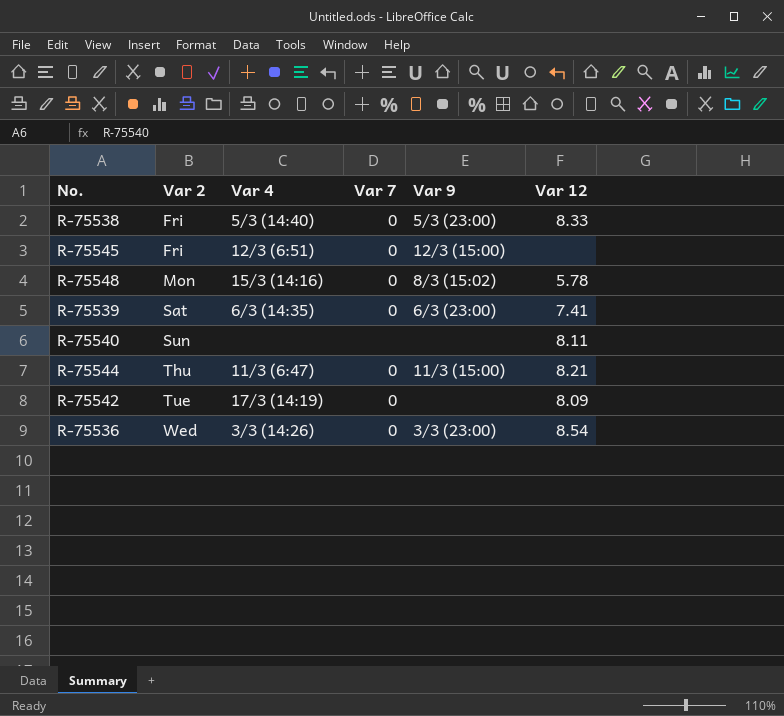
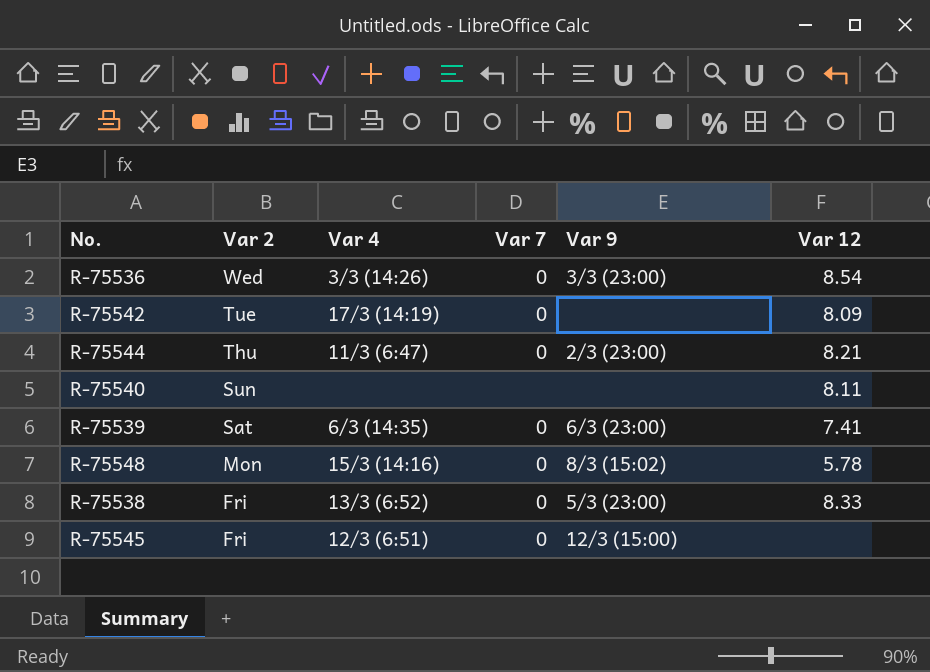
row order: Var 2 ascending -> Var 2 descending
R-75544 | Var 9: 11/3 (15:00) -> 2/3 (23:00)
R-75538 | Var 4: 5/3 (14:40) -> 13/3 (6:52)

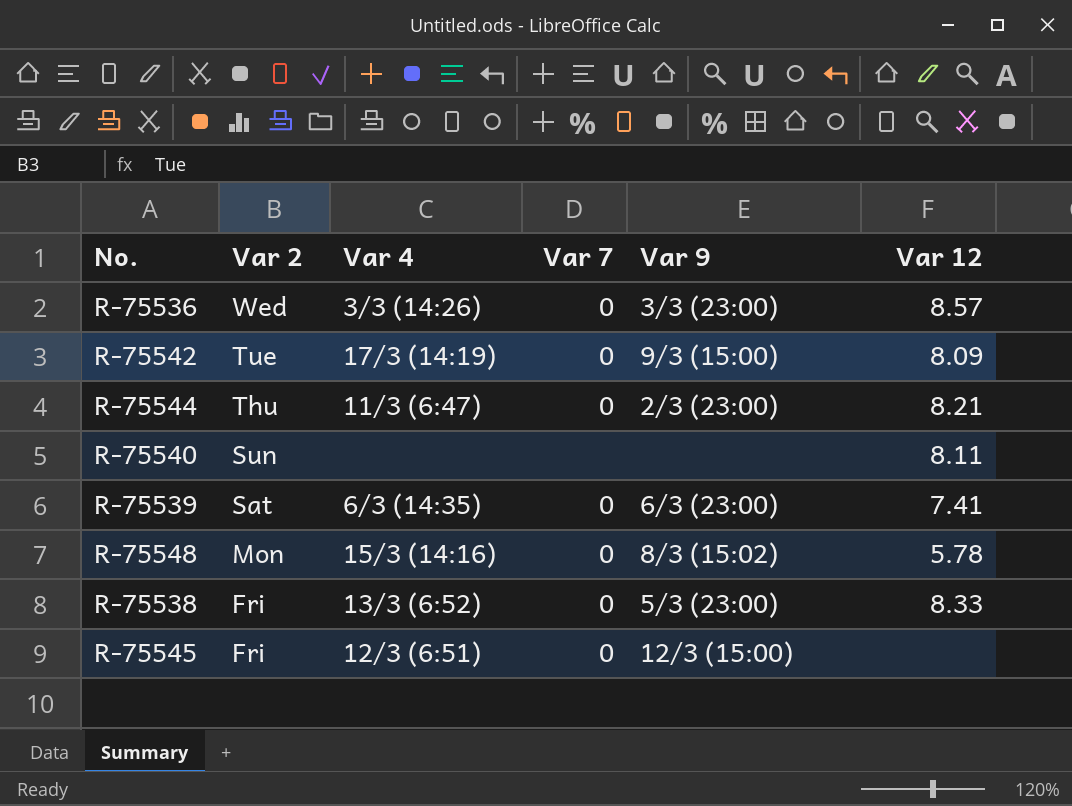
R-75536 | Var 12: 8.54 -> 8.57
R-75542 | Var 9: none -> 9/3 (15:00)

